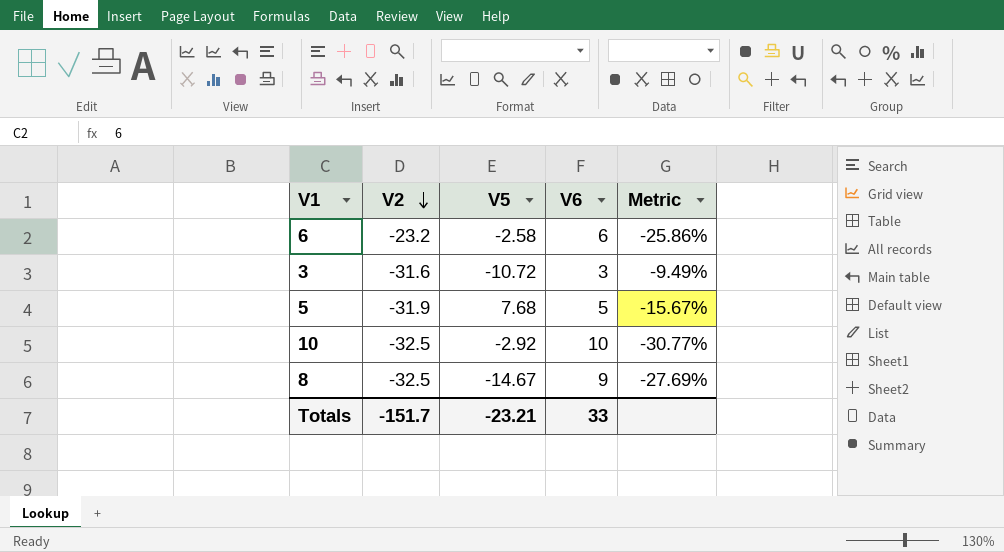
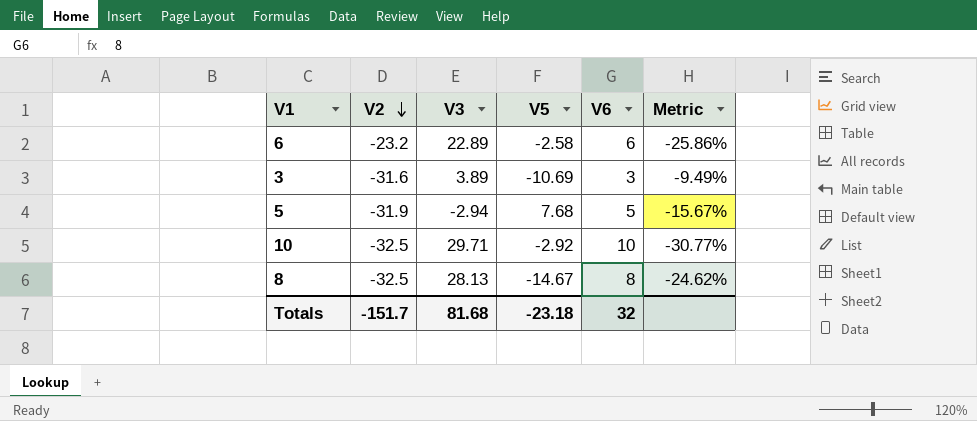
column V3 | position: none -> 3
3 | V5: -10.72 -> -10.69
8 | V6: 9 -> 8
8 | Metric: -27.69% -> -24.62%
Totals | V5: -23.21 -> -23.18
Totals | V6: 33 -> 32

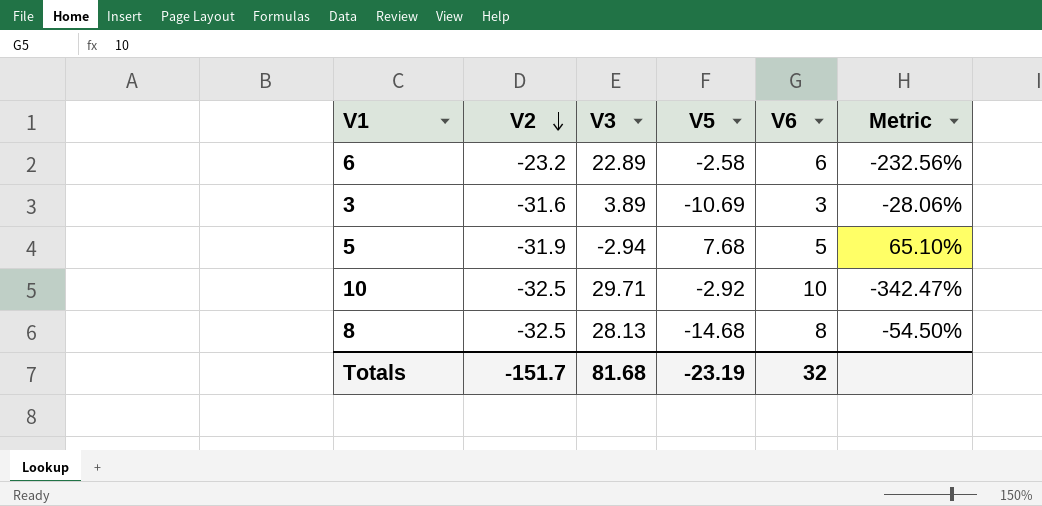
column Metric | formula: [V6] / [V2] -> [V6] / [V5]
8 | V5: -14.67 -> -14.68
Totals | V5: -23.18 -> -23.19

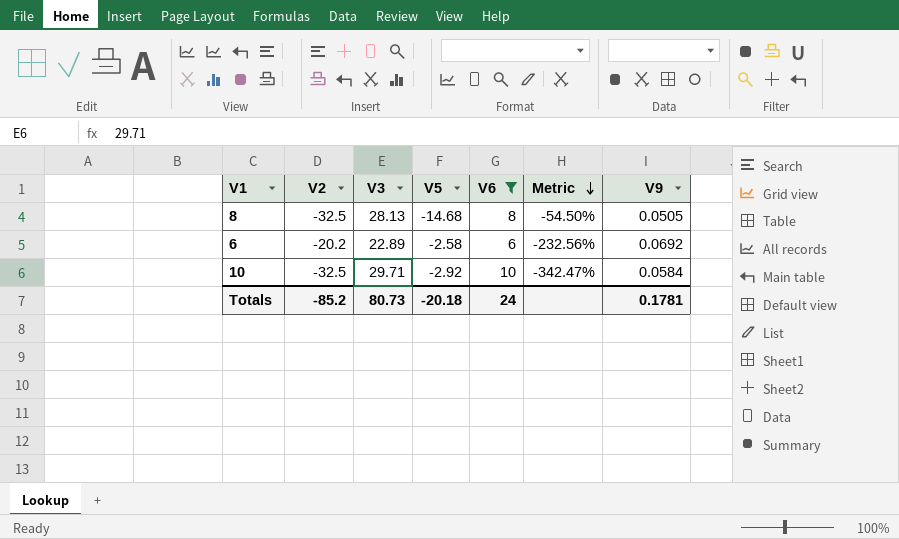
filter: none -> V6 >= 6
row order: V2 descending -> Metric descending
column V9 | position: none -> 7
6 | V2: -23.2 -> -20.2
Totals | V2: -151.7 -> -85.2
Totals | V3: 81.68 -> 80.73
Totals | V5: -23.19 -> -20.18
Totals | V6: 32 -> 24

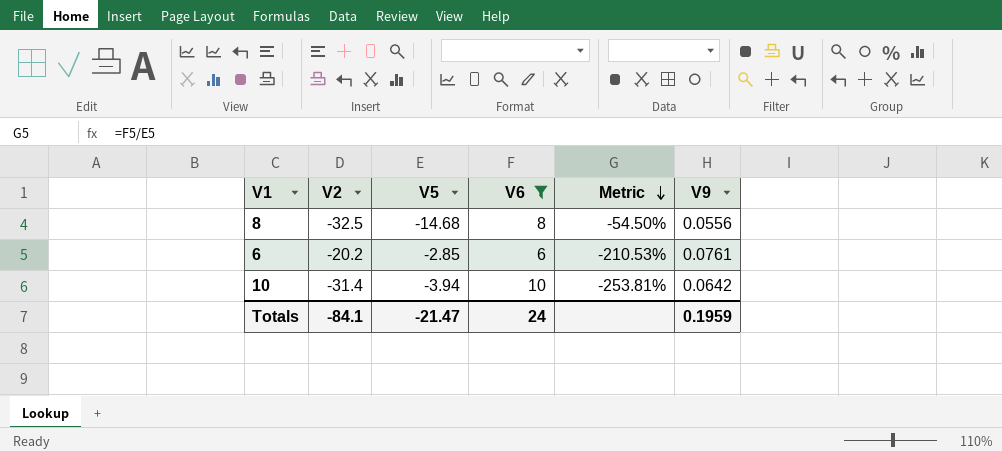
column V3 | position: 3 -> none
8 | V9: 0.0505 -> 0.0556
6 | V5: -2.58 -> -2.85
6 | Metric: -232.56% -> -210.53%
6 | V9: 0.0692 -> 0.0761
10 | V2: -32.5 -> -31.4
10 | V5: -2.92 -> -3.94
10 | Metric: -342.47% -> -253.81%
10 | V9: 0.0584 -> 0.0642
Totals | V2: -85.2 -> -84.1
Totals | V5: -20.18 -> -21.47
Totals | V9: 0.1781 -> 0.1959

